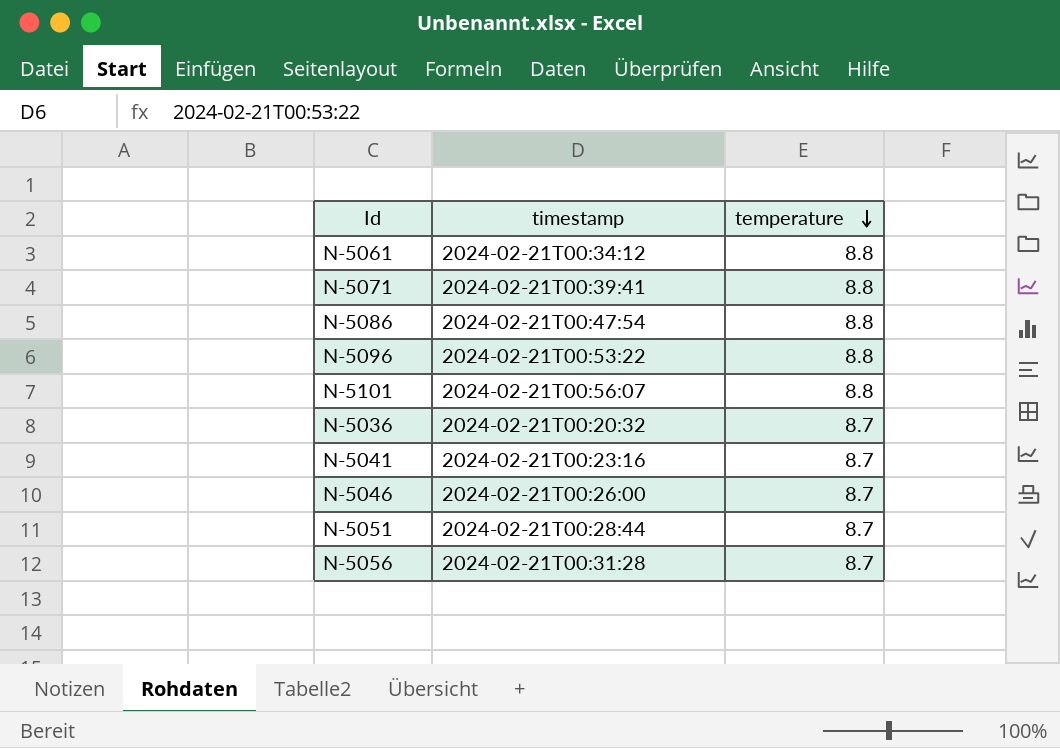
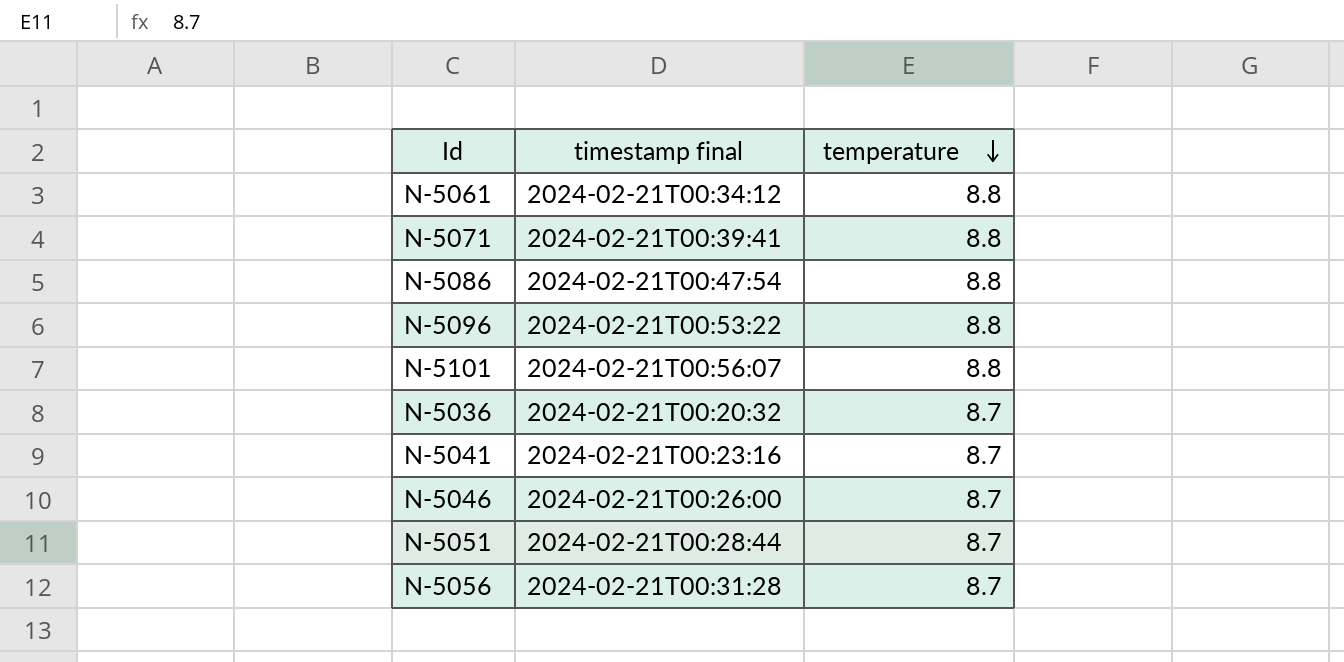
column name: timestamp -> timestamp final

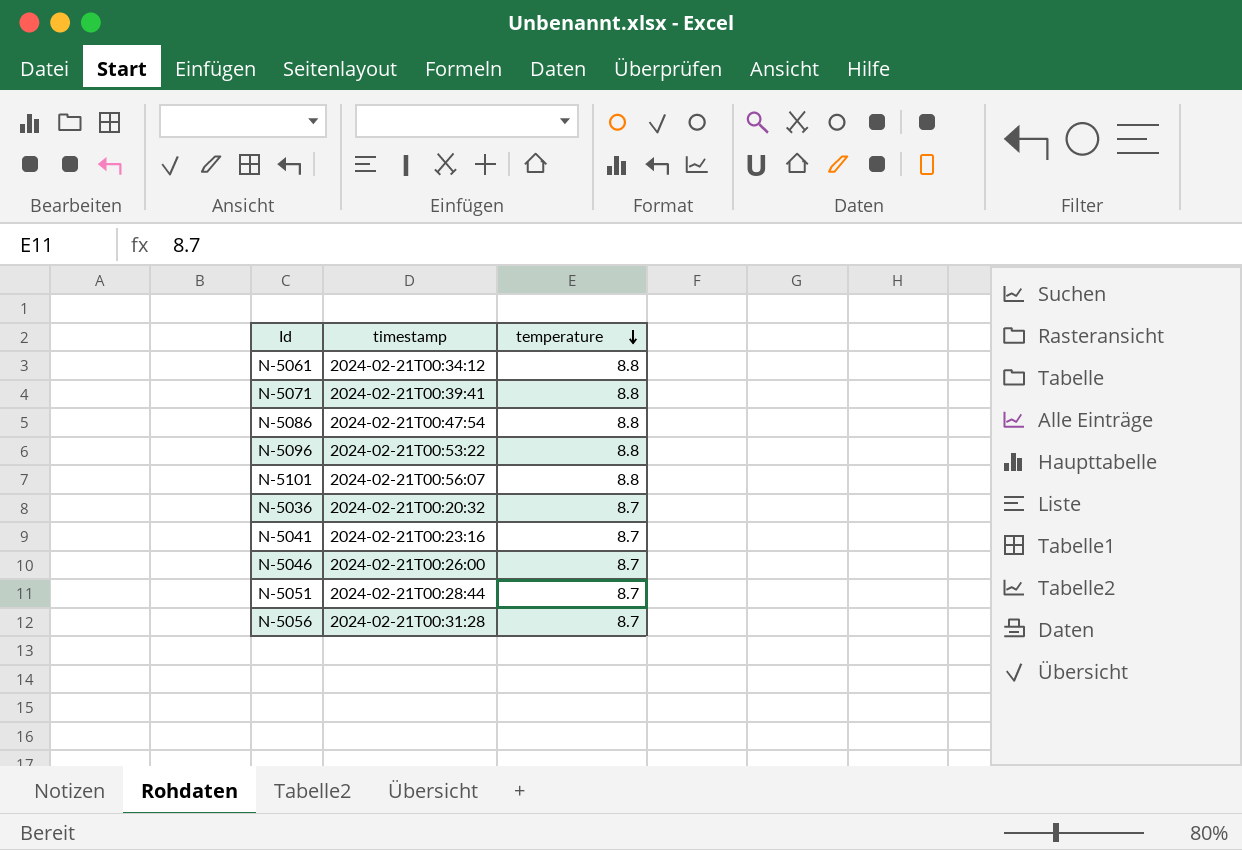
column name: timestamp final -> timestamp

